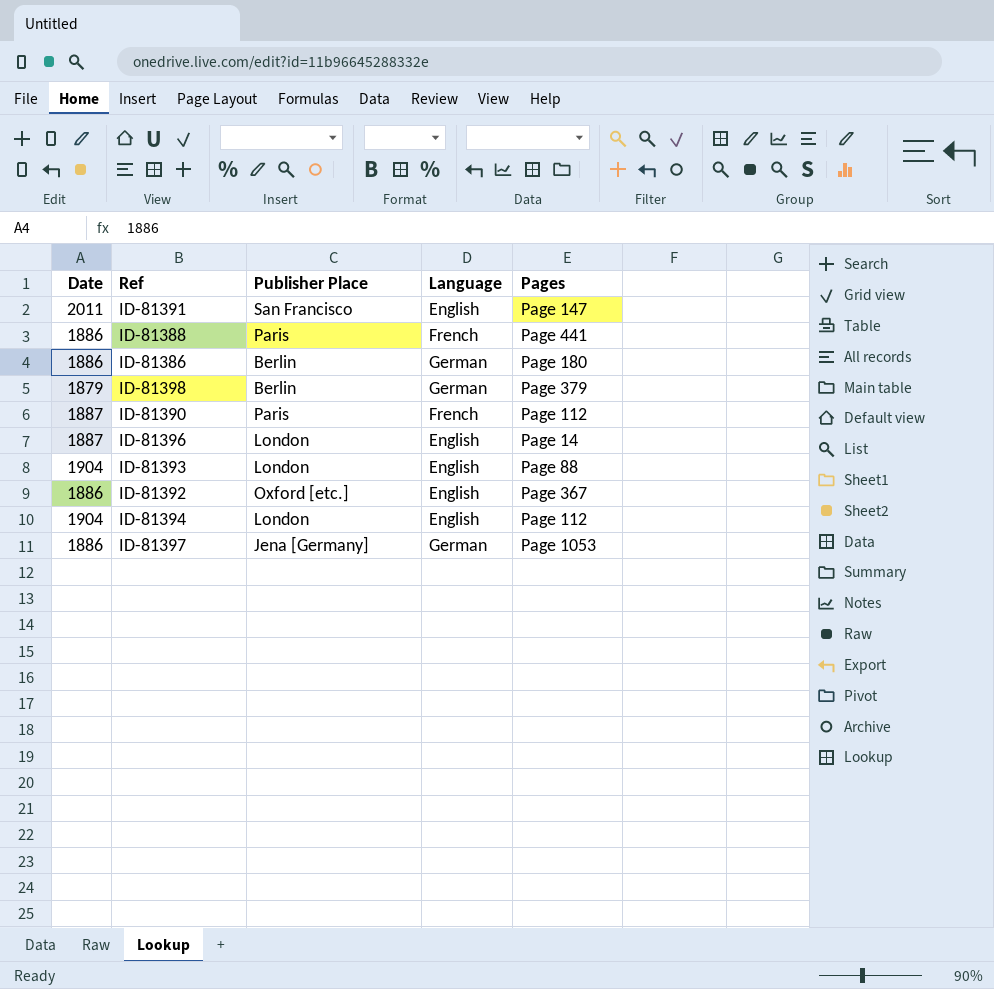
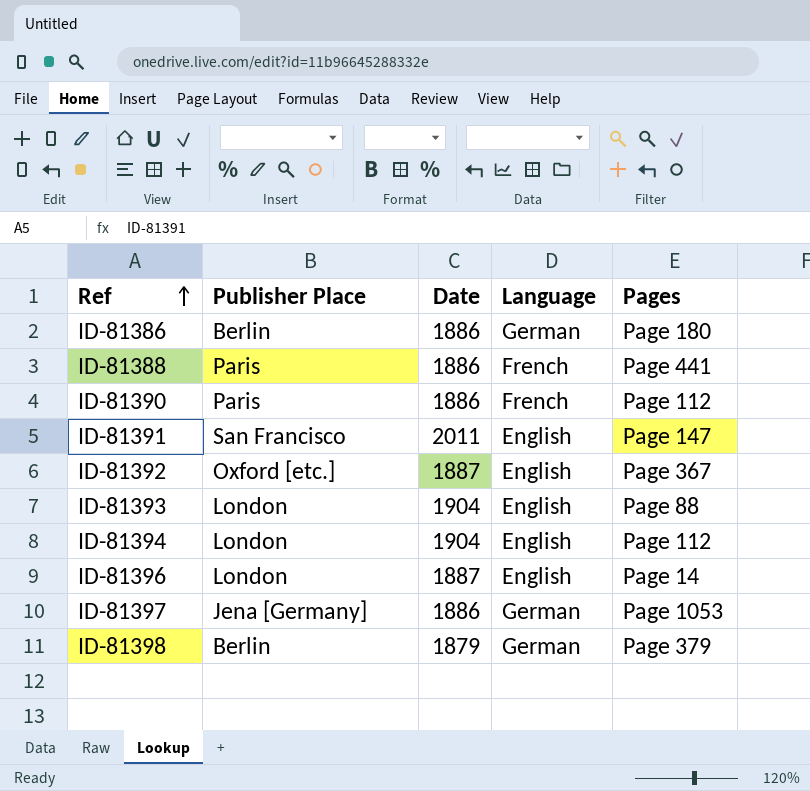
row order: none -> Ref ascending
column Date | position: 1 -> 3
ID-81390 | Date: 1887 -> 1886
ID-81392 | Date: 1886 -> 1887

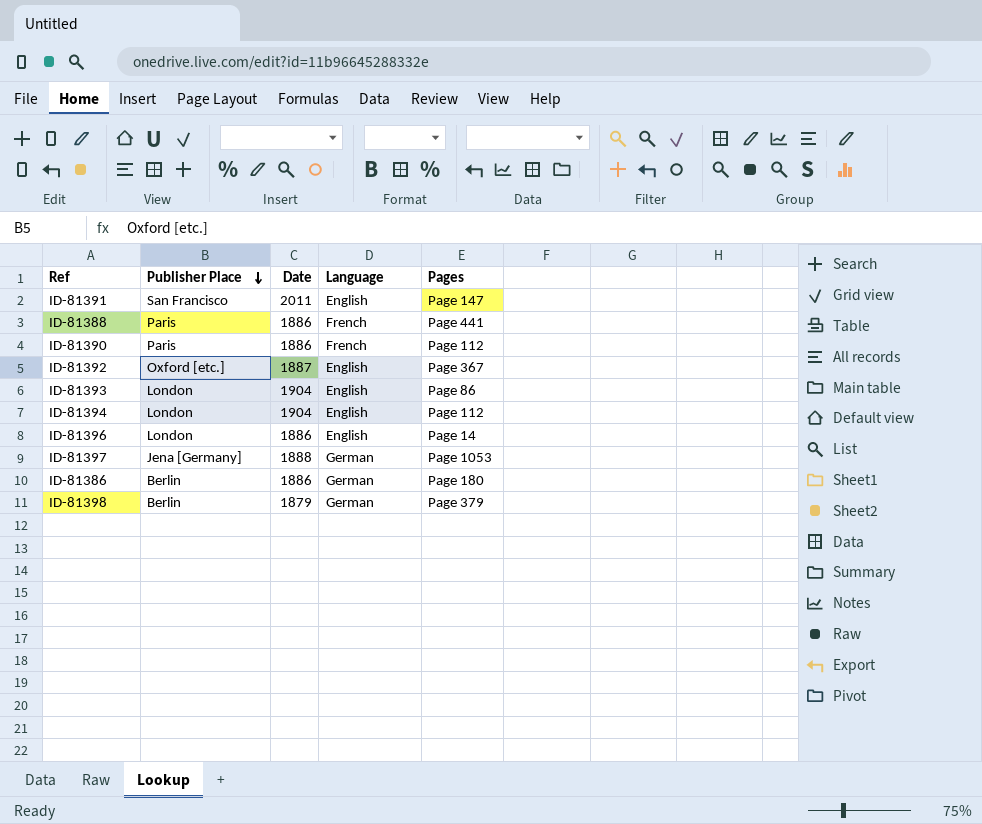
row order: Ref ascending -> Publisher Place descending
ID-81393 | Pages: Page 88 -> Page 86
ID-81396 | Date: 1887 -> 1886
ID-81397 | Date: 1886 -> 1888

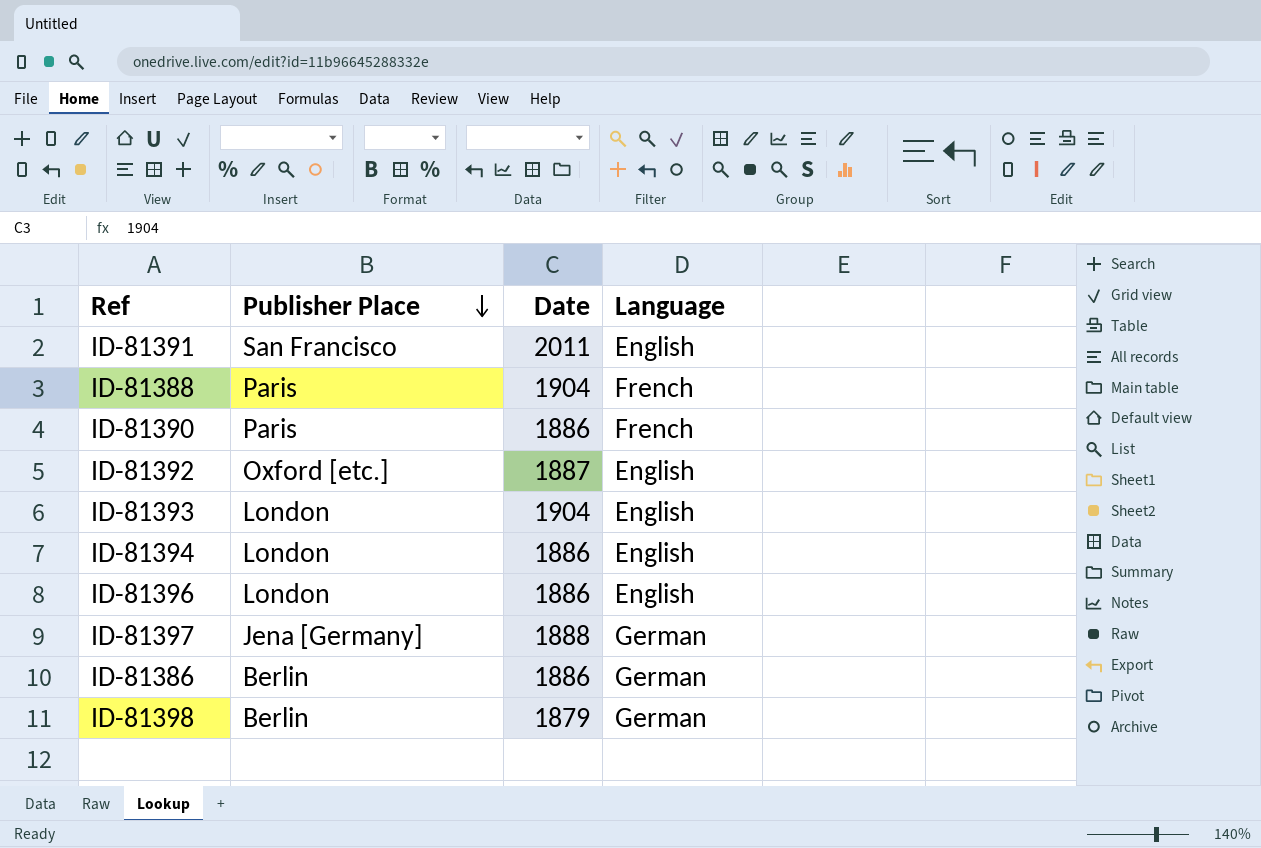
column Pages | position: 5 -> none
ID-81388 | Date: 1886 -> 1904
ID-81394 | Date: 1904 -> 1886

